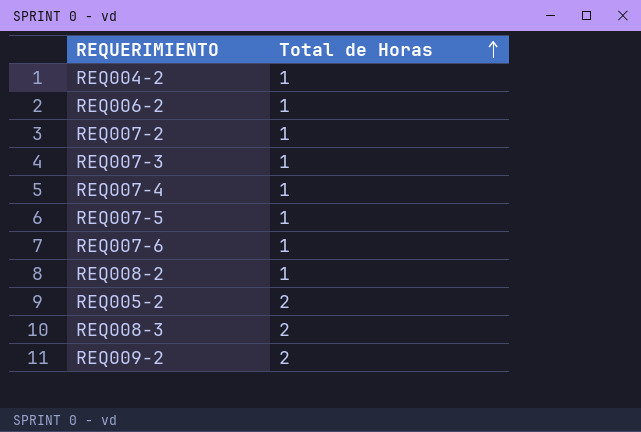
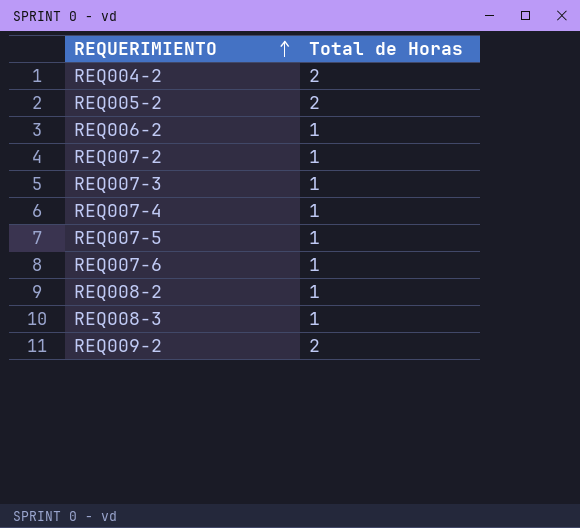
row order: Total de Horas ascending -> REQUERIMIENTO ascending
REQ004-2 | Total de Horas: 1 -> 2
REQ008-3 | Total de Horas: 2 -> 1

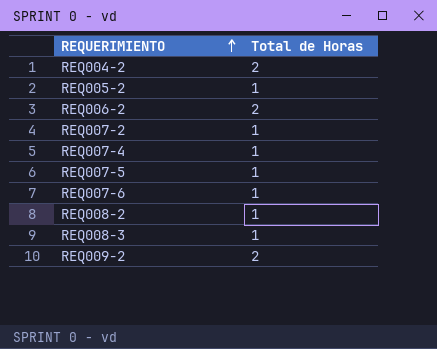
row REQ007-3: 1 -> none
REQ005-2 | Total de Horas: 2 -> 1
REQ006-2 | Total de Horas: 1 -> 2

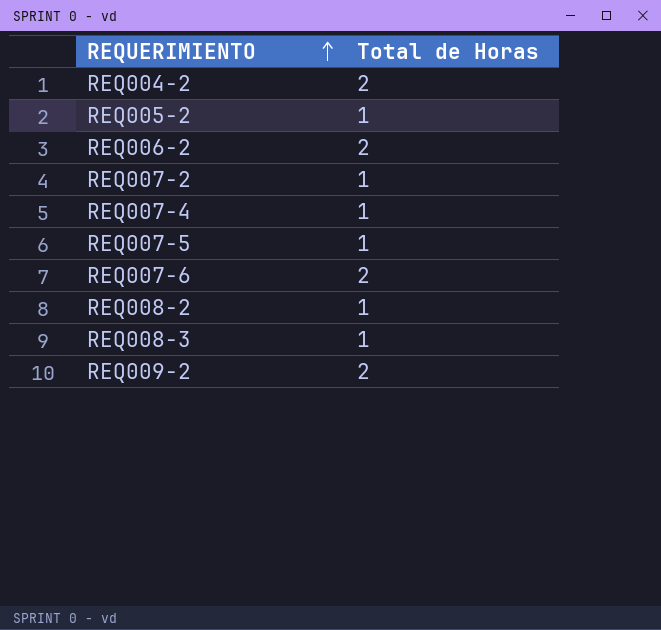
REQ007-6 | Total de Horas: 1 -> 2

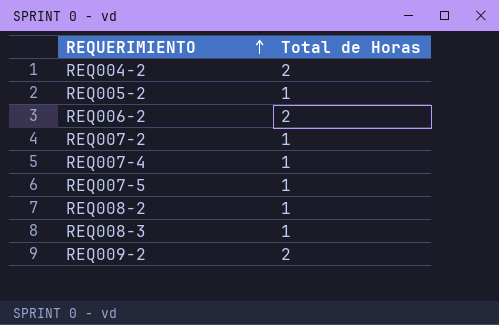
row REQ007-6: 2 -> none

